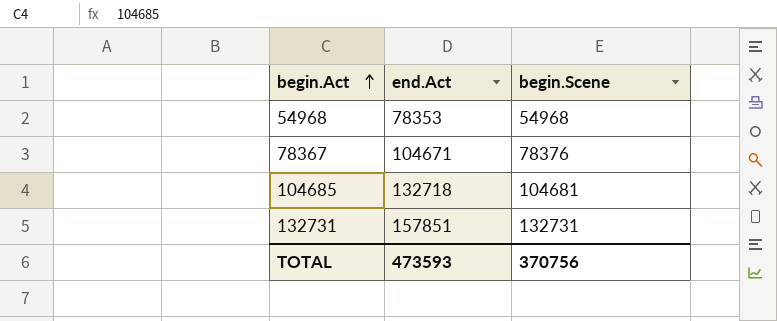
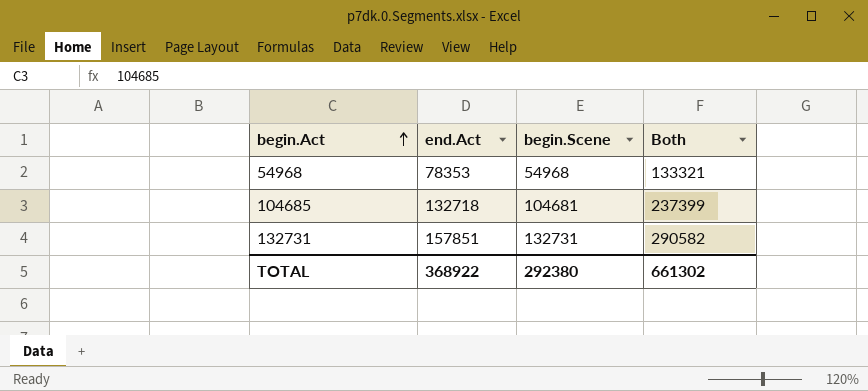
column Both | formula: none -> [end.Act] + [begin.Scene]
row 78367: 104671 | 78376 -> none
TOTAL | end.Act: 473593 -> 368922
TOTAL | begin.Scene: 370756 -> 292380

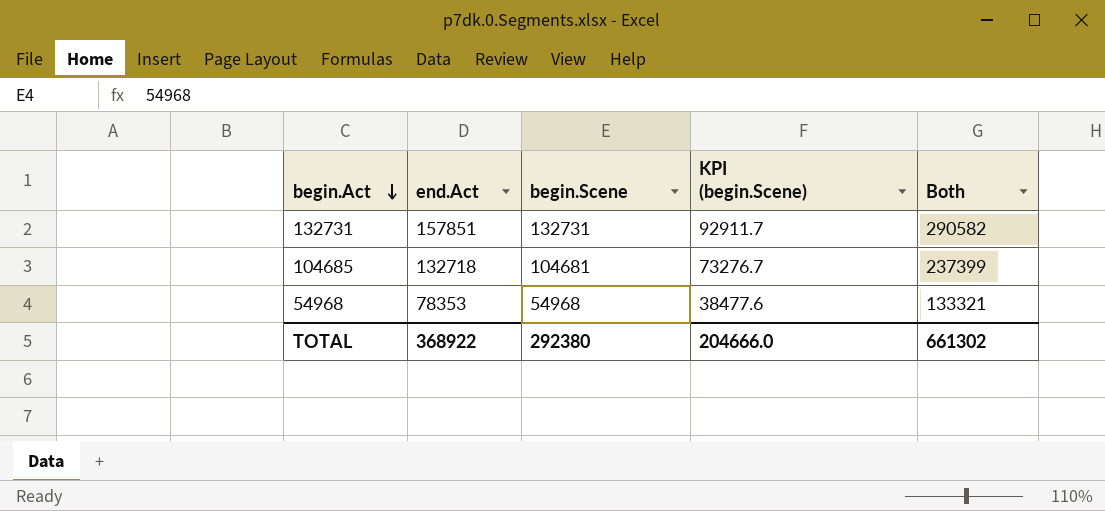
row order: begin.Act ascending -> begin.Act descending
column KPI (begin.Scene) | formula: none -> [begin.Scene] * 0.7

